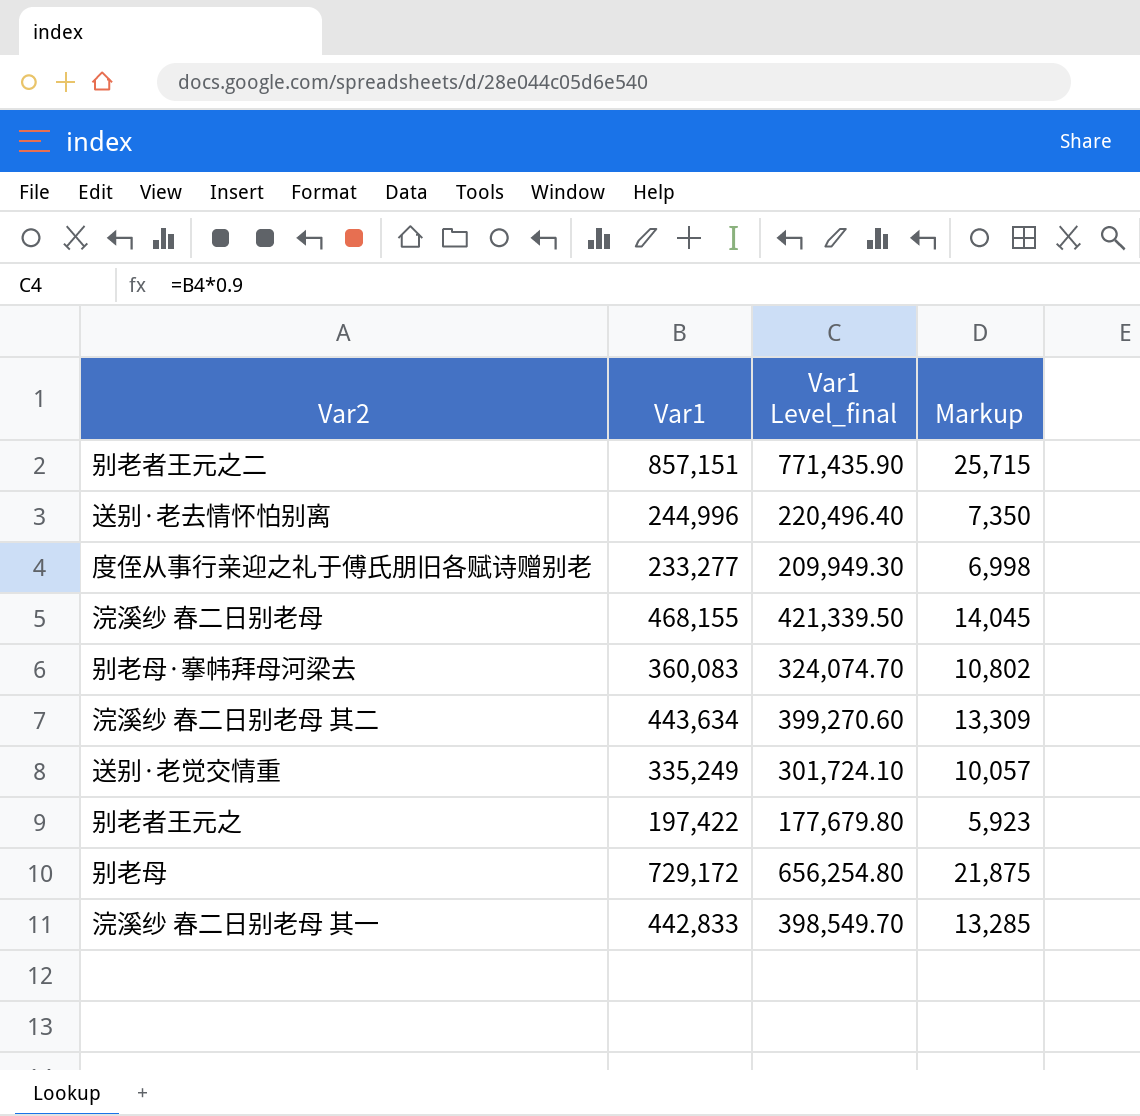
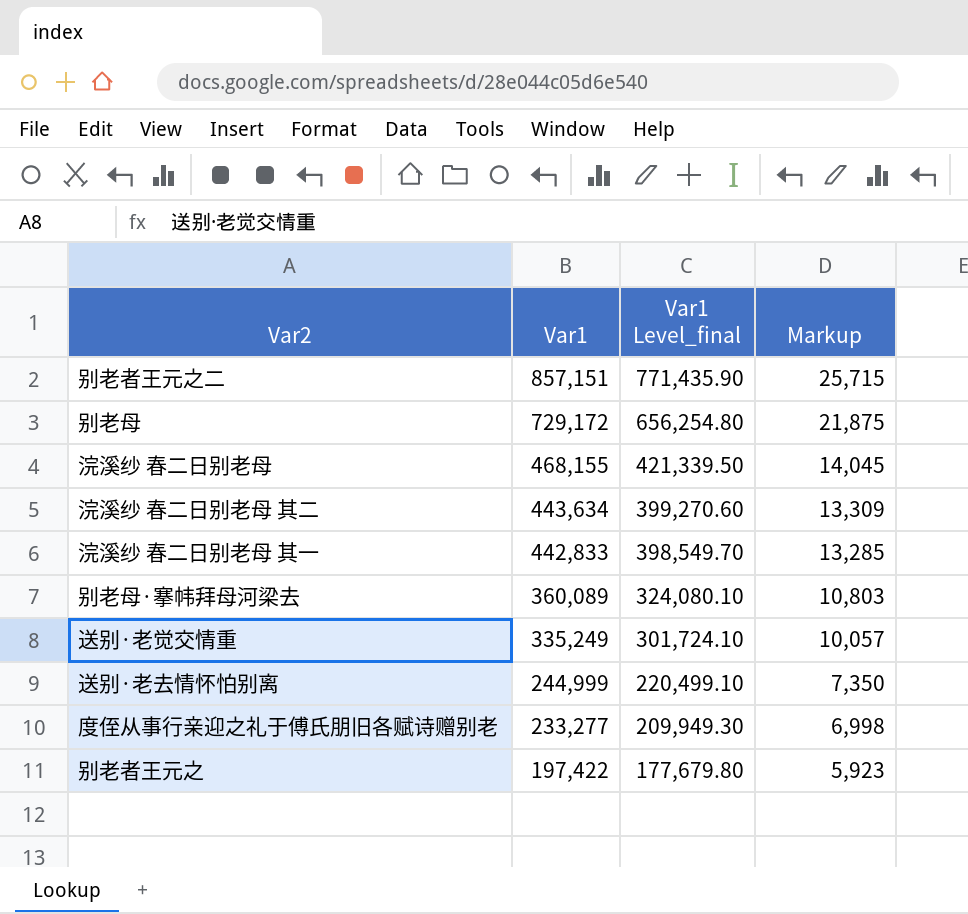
row order: none -> Var1 descending
别老母·搴帏拜母河梁去 | Var1: 360,083 -> 360,089
别老母·搴帏拜母河梁去 | Var1 Level_final: 324,074.70 -> 324,080.10
别老母·搴帏拜母河梁去 | Markup: 10,802 -> 10,803
送别·老去情怀怕别离 | Var1: 244,996 -> 244,999
送别·老去情怀怕别离 | Var1 Level_final: 220,496.40 -> 220,499.10

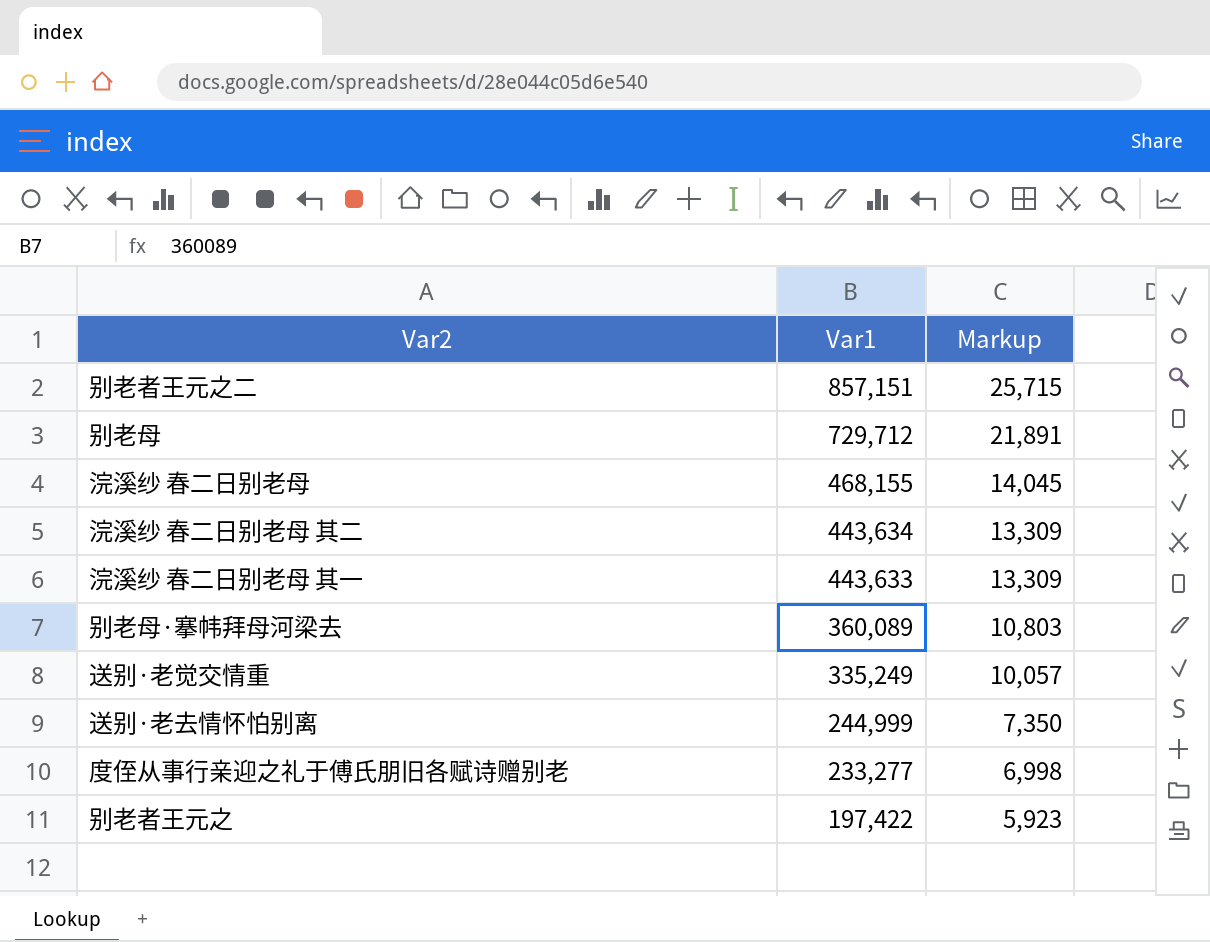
column Var1 Level_final | formula: [Var1] * 0.9 -> none
别老母 | Var1: 729,172 -> 729,712
别老母 | Markup: 21,875 -> 21,891
浣溪纱 春二日别老母 其一 | Var1: 442,833 -> 443,633
浣溪纱 春二日别老母 其一 | Markup: 13,285 -> 13,309

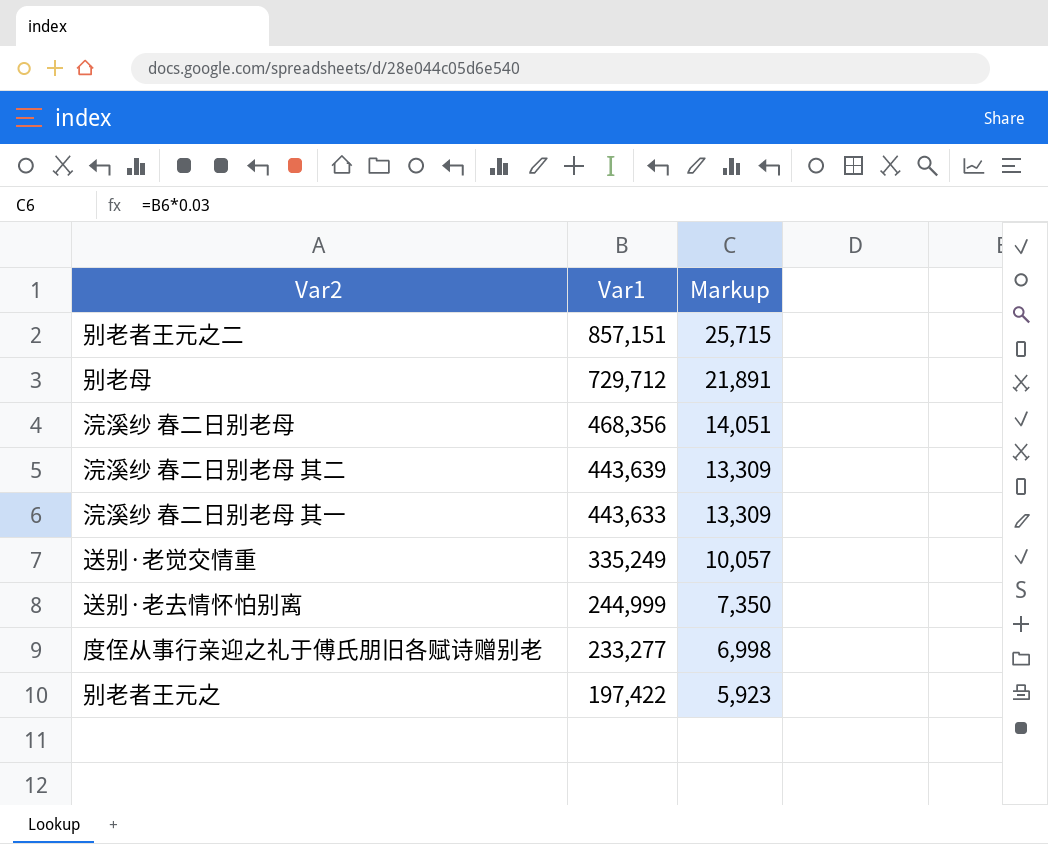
row 别老母·搴帏拜母河梁去: 360,089 | 10,803 -> none
浣溪纱 春二日别老母 | Var1: 468,155 -> 468,356
浣溪纱 春二日别老母 | Markup: 14,045 -> 14,051
浣溪纱 春二日别老母 其二 | Var1: 443,634 -> 443,639

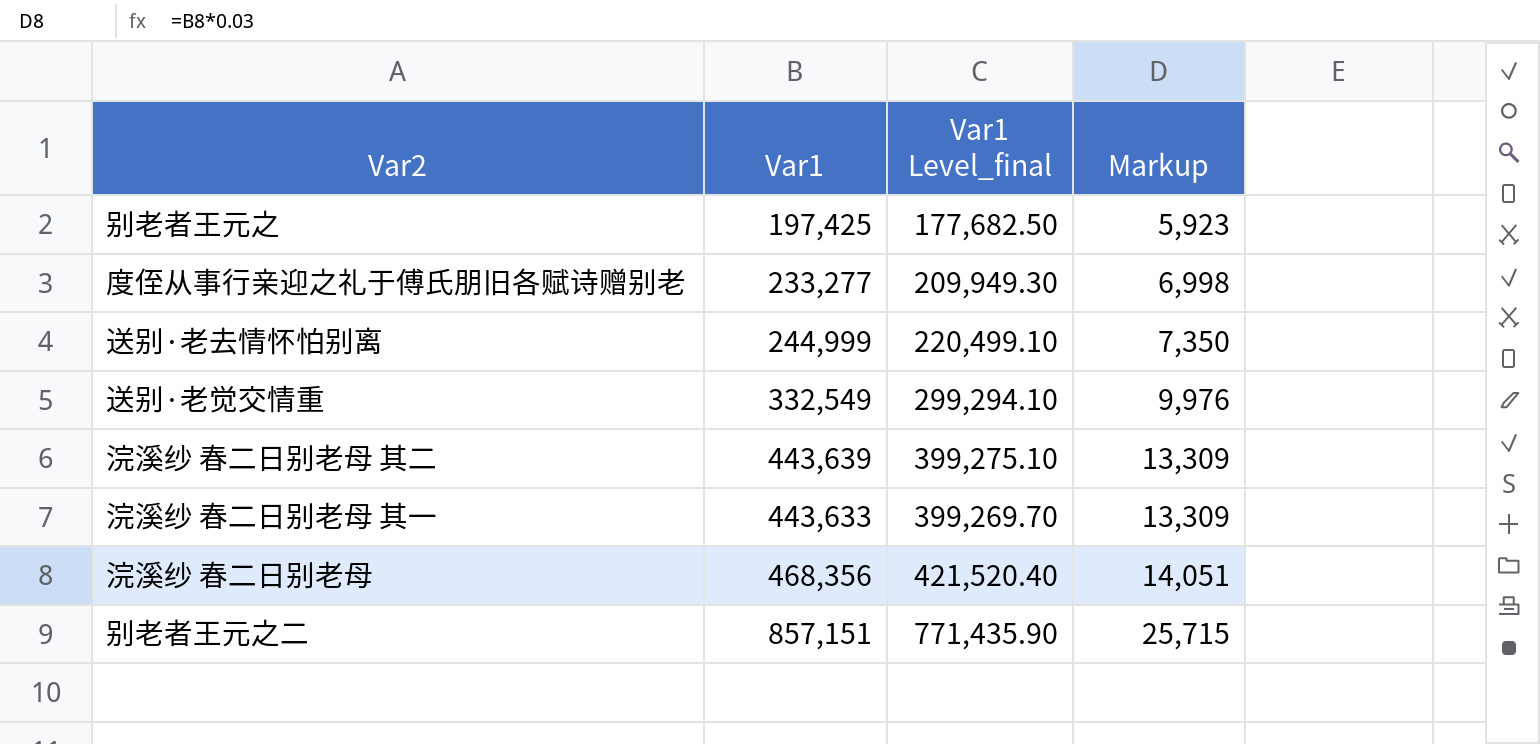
row order: Var1 descending -> Markup ascending
column Var1 Level_final | formula: none -> [Var1] * 0.9
row 别老母: 729,712 | 21,891 -> none
别老者王元之 | Var1: 197,422 -> 197,425
送别·老觉交情重 | Var1: 335,249 -> 332,549
送别·老觉交情重 | Markup: 10,057 -> 9,976

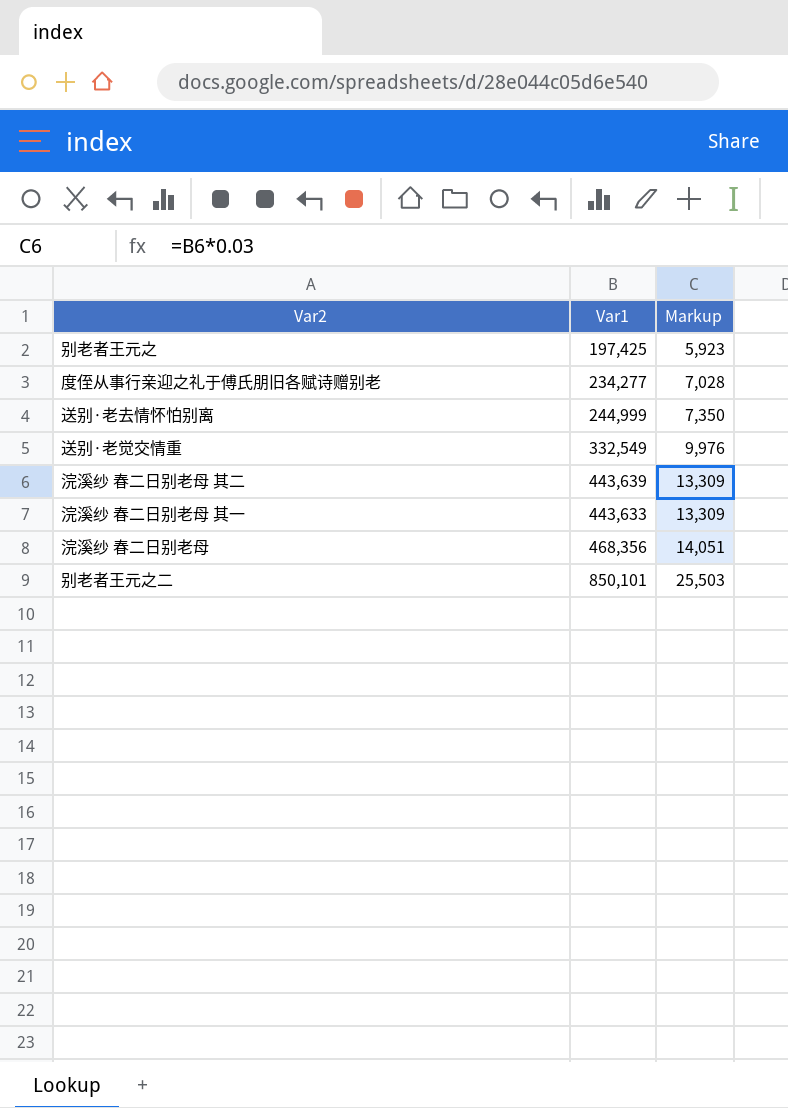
column Var1 Level_final | formula: [Var1] * 0.9 -> none
度侄从事行亲迎之礼于傅氏朋旧各赋诗赠别老 | Var1: 233,277 -> 234,277
度侄从事行亲迎之礼于傅氏朋旧各赋诗赠别老 | Markup: 6,998 -> 7,028
别老者王元之二 | Var1: 857,151 -> 850,101
别老者王元之二 | Markup: 25,715 -> 25,503

